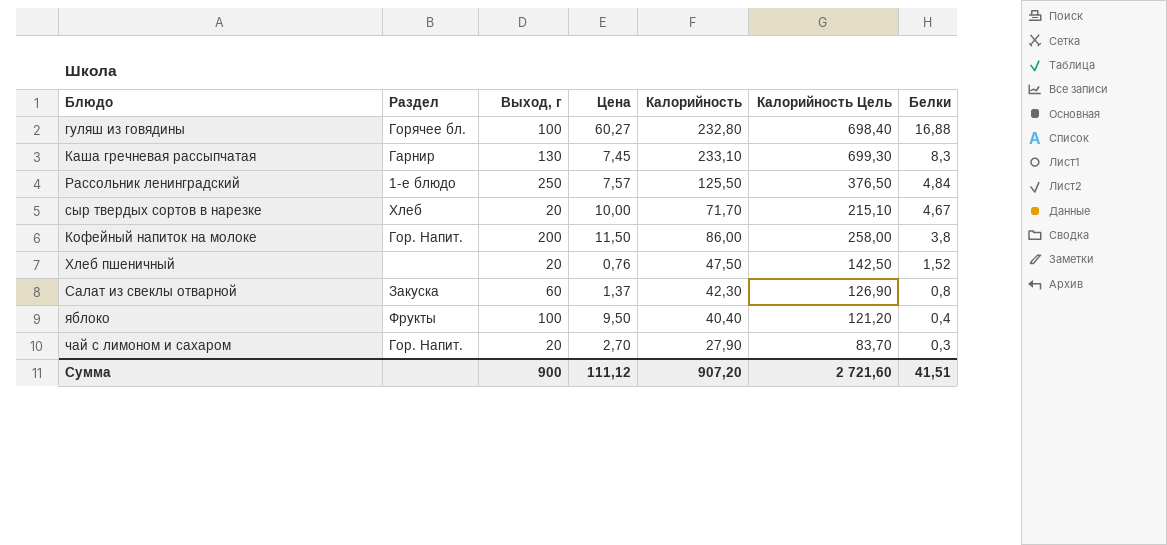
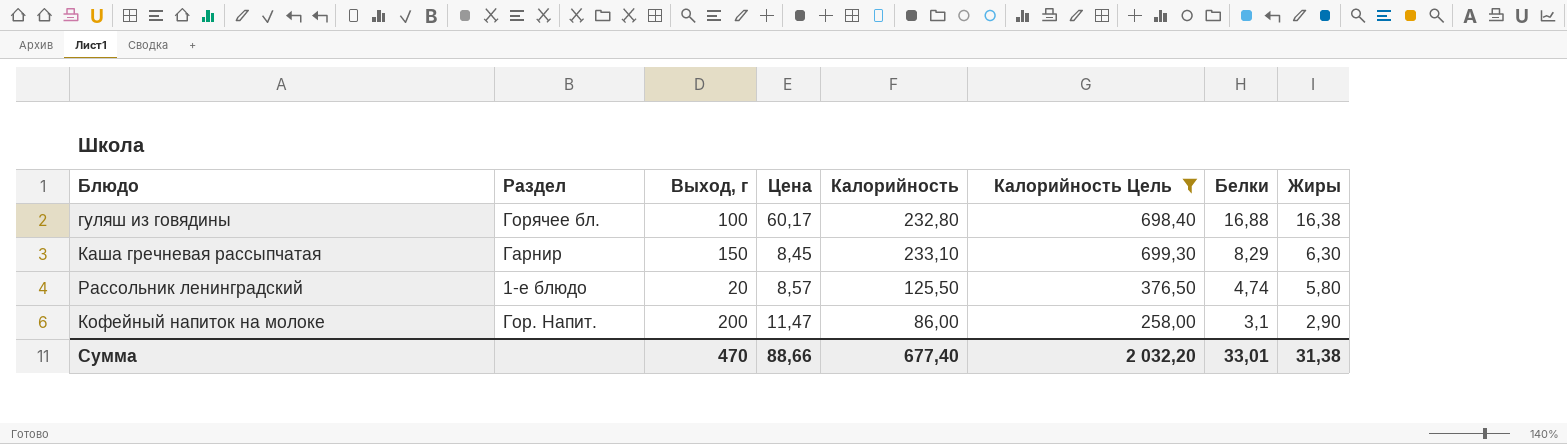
filter: none -> Калорийность Цель >= 258,00
column Жиры | position: none -> 8
гуляш из говядины | Цена: 60,27 -> 60,17
Каша гречневая рассыпчатая | Выход, г: 130 -> 150
Каша гречневая рассыпчатая | Цена: 7,45 -> 8,45
Каша гречневая рассыпчатая | Белки: 8,3 -> 8,29
Рассольник ленинградский | Выход, г: 250 -> 20
Рассольник ленинградский | Цена: 7,57 -> 8,57
Рассольник ленинградский | Белки: 4,84 -> 4,74
Кофейный напиток на молоке | Цена: 11,50 -> 11,47
Кофейный напиток на молоке | Белки: 3,8 -> 3,1
Сумма | Выход, г: 900 -> 470
Сумма | Цена: 111,12 -> 88,66
Сумма | Калорийность: 907,20 -> 677,40
Сумма | Калорийность Цель: 2 721,60 -> 2 032,20
Сумма | Белки: 41,51 -> 33,01

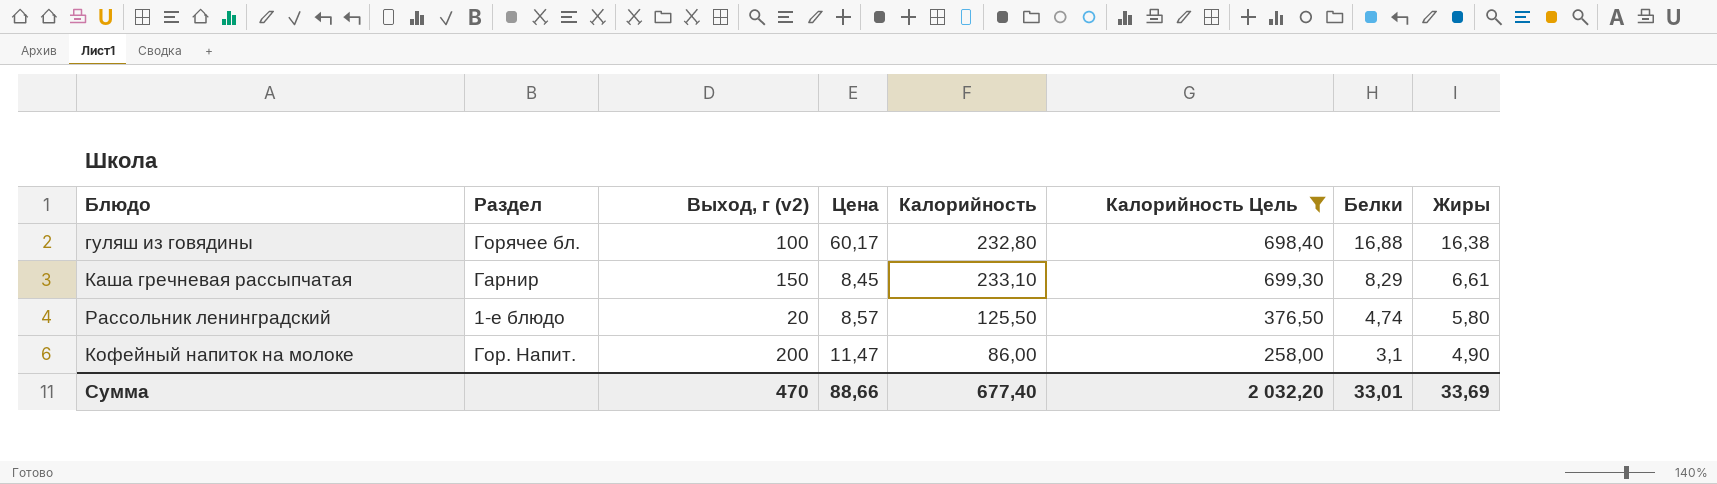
column name: Выход, г -> Выход, г (v2)
Каша гречневая рассыпчатая | Жиры: 6,30 -> 6,61
Кофейный напиток на молоке | Жиры: 2,90 -> 4,90
Сумма | Жиры: 31,38 -> 33,69

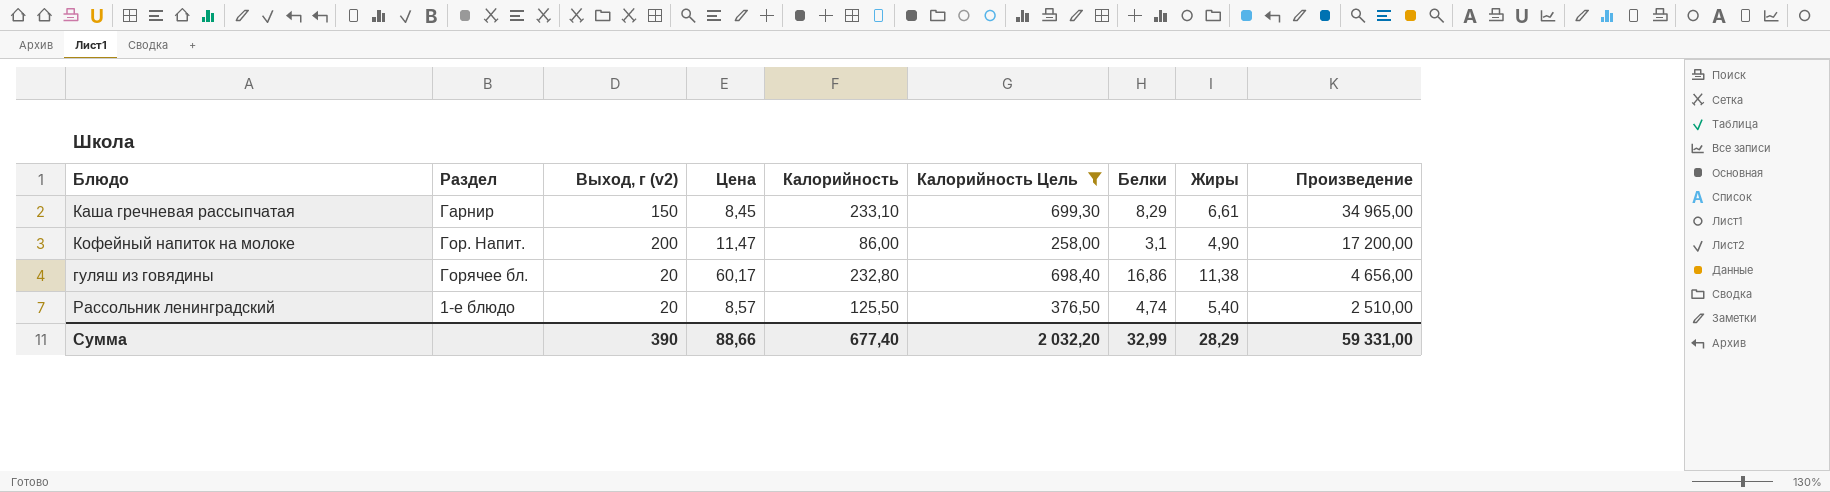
row order: Белки descending -> Произведение descending
column Произведение | formula: none -> [Выход, г (v2)] * [Калорийность]
гуляш из говядины | Выход, г (v2): 100 -> 20
гуляш из говядины | Белки: 16,88 -> 16,86
гуляш из говядины | Жиры: 16,38 -> 11,38
Рассольник ленинградский | Жиры: 5,80 -> 5,40
Сумма | Выход, г (v2): 470 -> 390
Сумма | Белки: 33,01 -> 32,99
Сумма | Жиры: 33,69 -> 28,29

